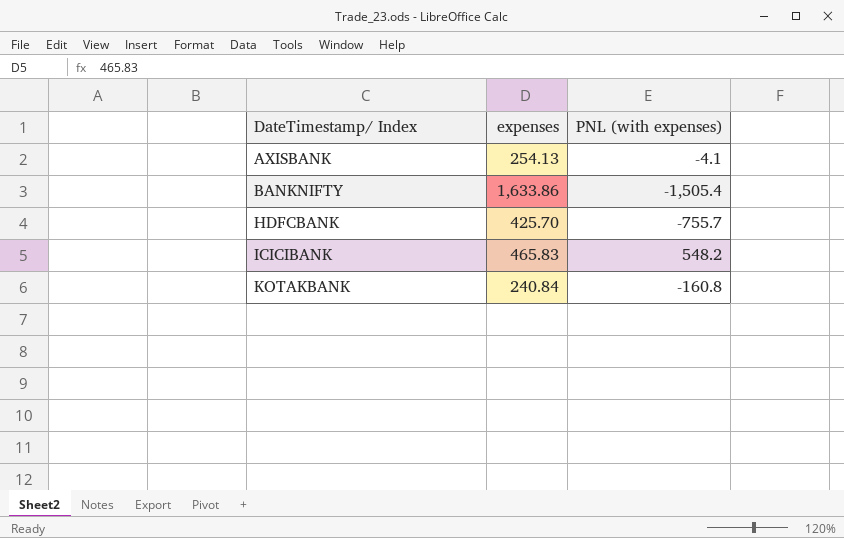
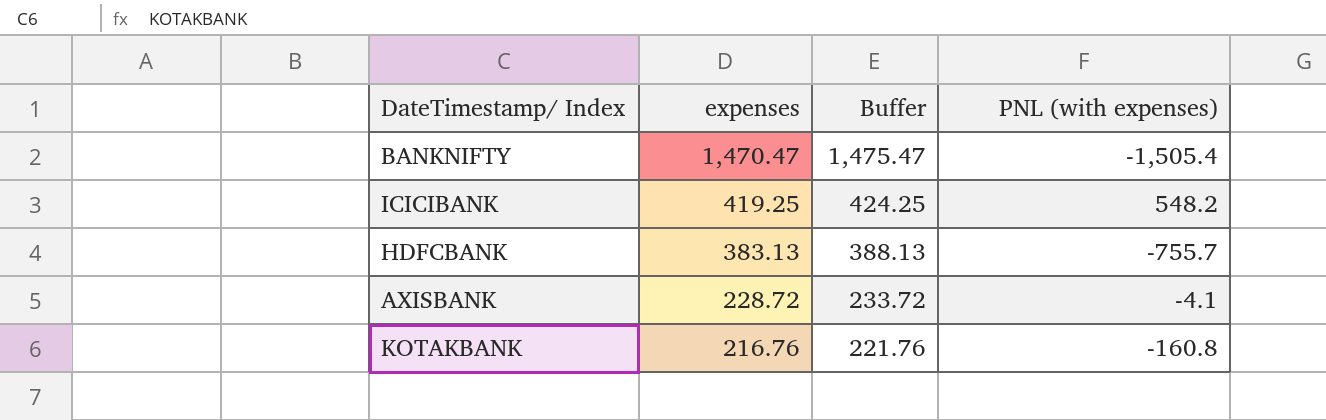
row order: DateTimestamp/ Index ascending -> expenses descending
column Buffer | formula: none -> [expenses] + 5
BANKNIFTY | expenses: 1,633.86 -> 1,470.47
ICICIBANK | expenses: 465.83 -> 419.25
HDFCBANK | expenses: 425.70 -> 383.13
AXISBANK | expenses: 254.13 -> 228.72
KOTAKBANK | expenses: 240.84 -> 216.76

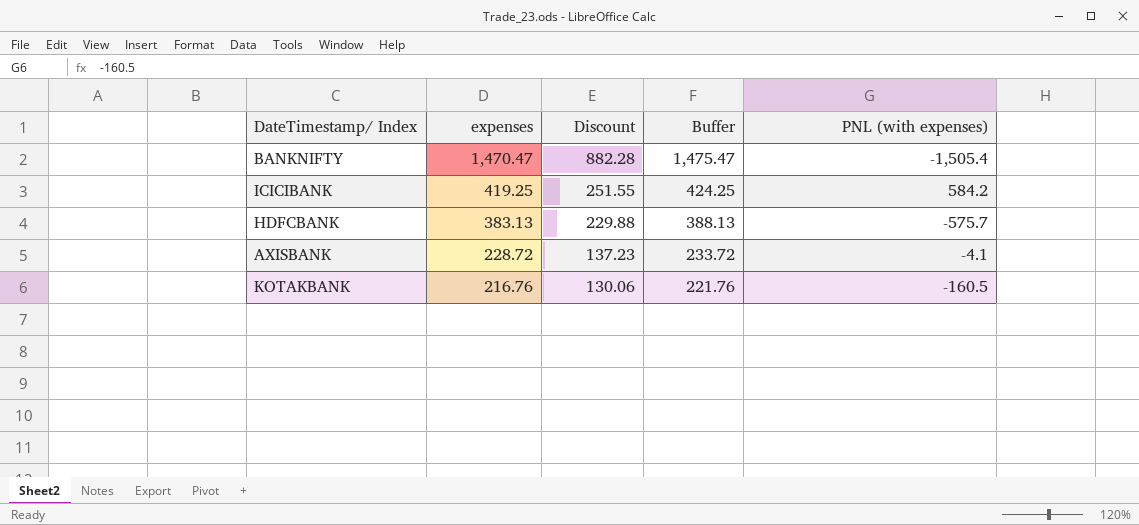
column Discount | formula: none -> [expenses] * 0.6
ICICIBANK | PNL (with expenses): 548.2 -> 584.2
HDFCBANK | PNL (with expenses): -755.7 -> -575.7
KOTAKBANK | PNL (with expenses): -160.8 -> -160.5

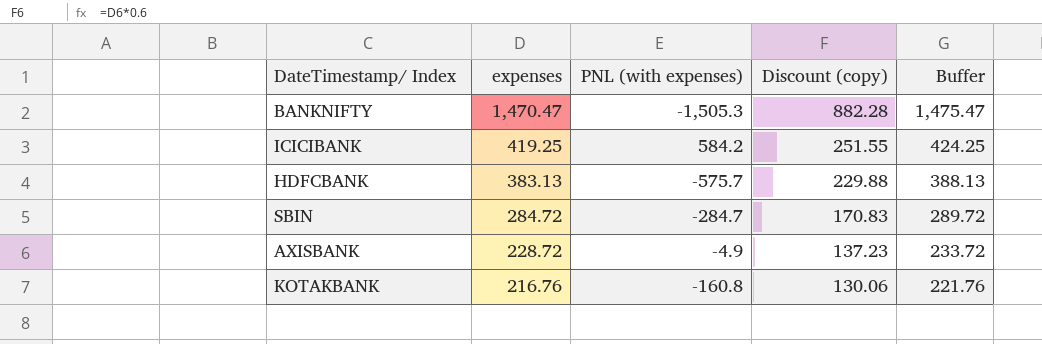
column PNL (with expenses) | position: 5 -> 3
column name: Discount -> Discount (copy)
BANKNIFTY | PNL (with expenses): -1,505.4 -> -1,505.3
row SBIN: none -> 284.72 | -284.7 | 170.83 | 289.72
AXISBANK | PNL (with expenses): -4.1 -> -4.9
KOTAKBANK | PNL (with expenses): -160.5 -> -160.8

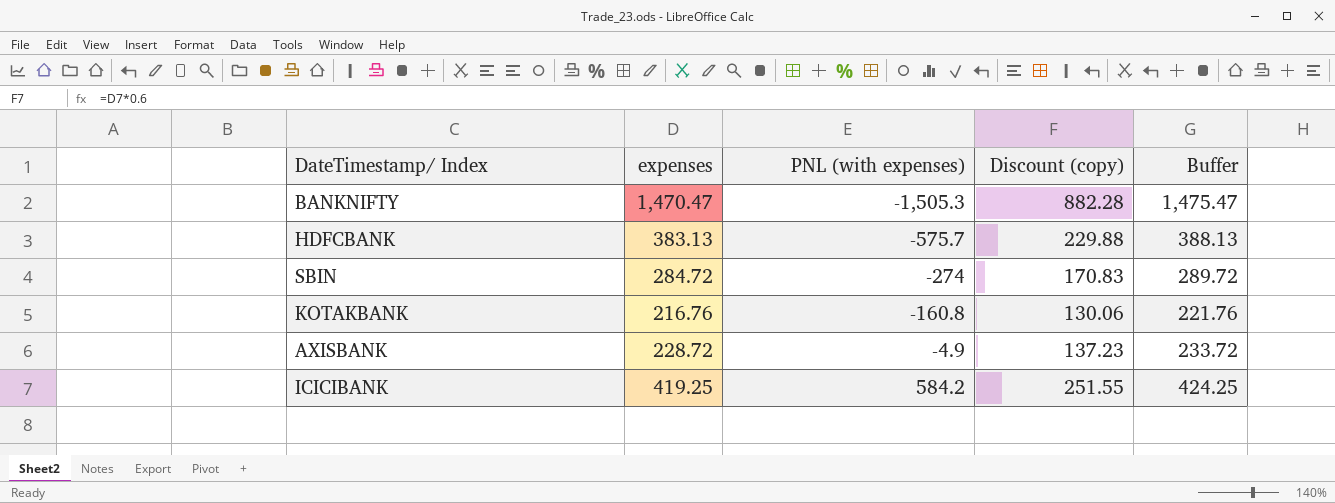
row order: expenses descending -> PNL (with expenses) ascending
SBIN | PNL (with expenses): -284.7 -> -274

